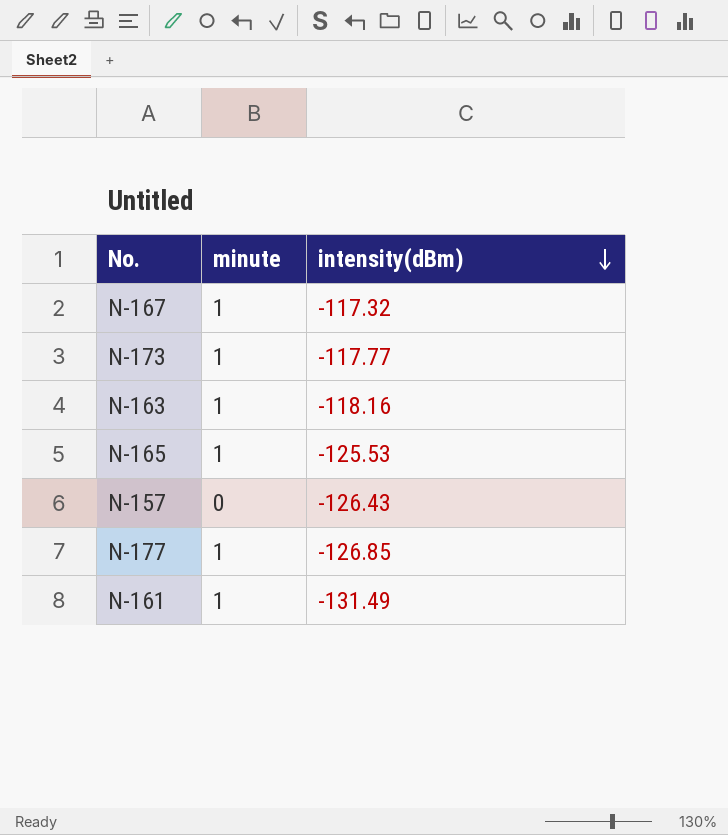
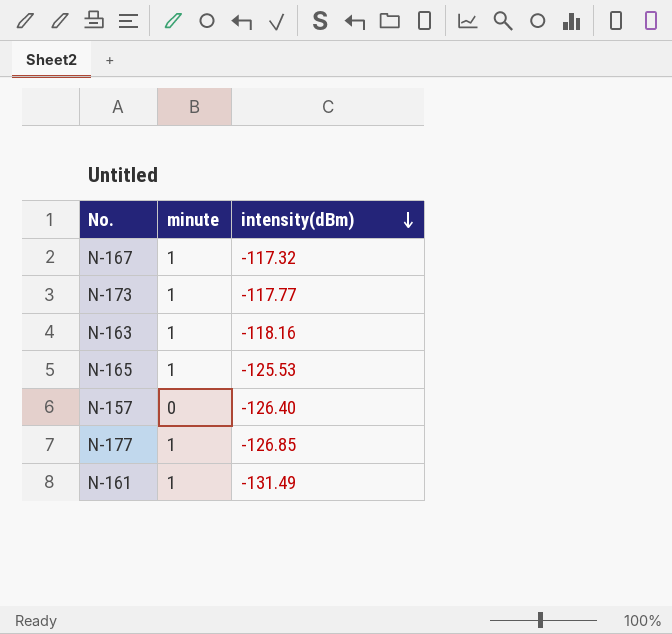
N-157 | intensity(dBm): -126.43 -> -126.40

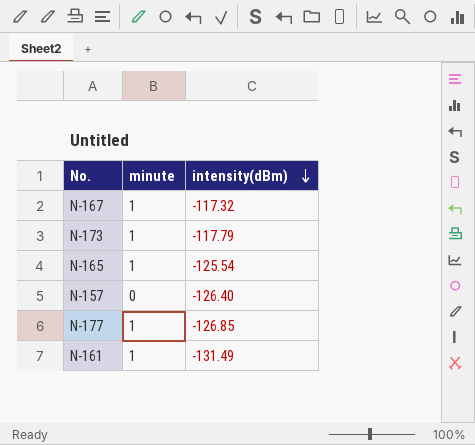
row N-163: 1 | -118.16 -> none
N-173 | intensity(dBm): -117.77 -> -117.79
N-165 | intensity(dBm): -125.53 -> -125.54

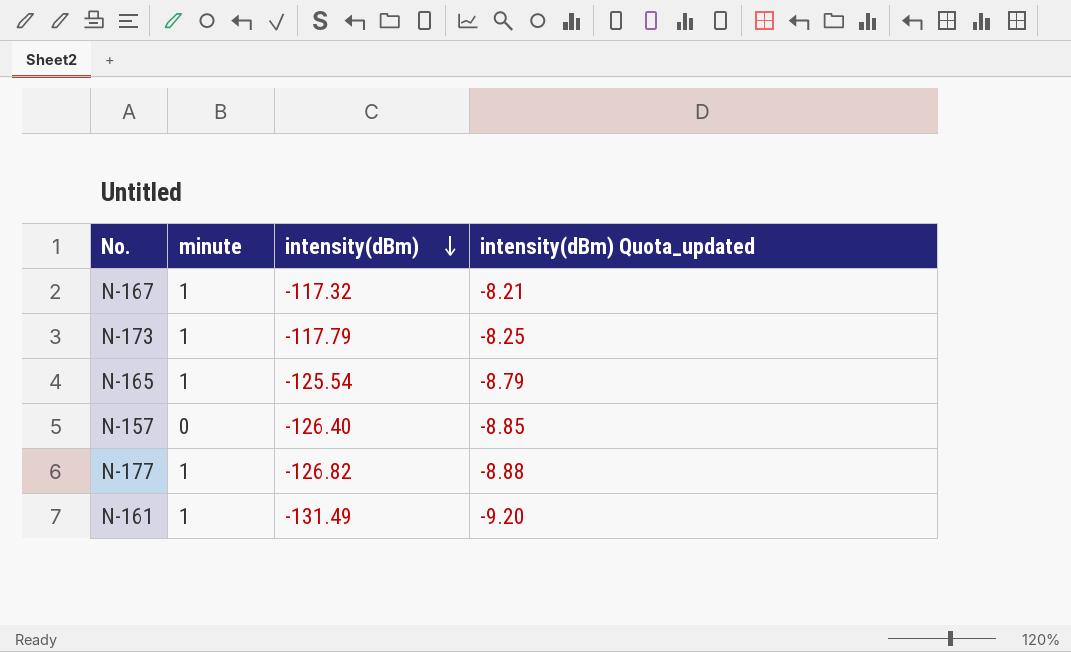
column intensity(dBm) Quota_updated | formula: none -> [intensity(dBm)] * 0.07
N-177 | intensity(dBm): -126.85 -> -126.82

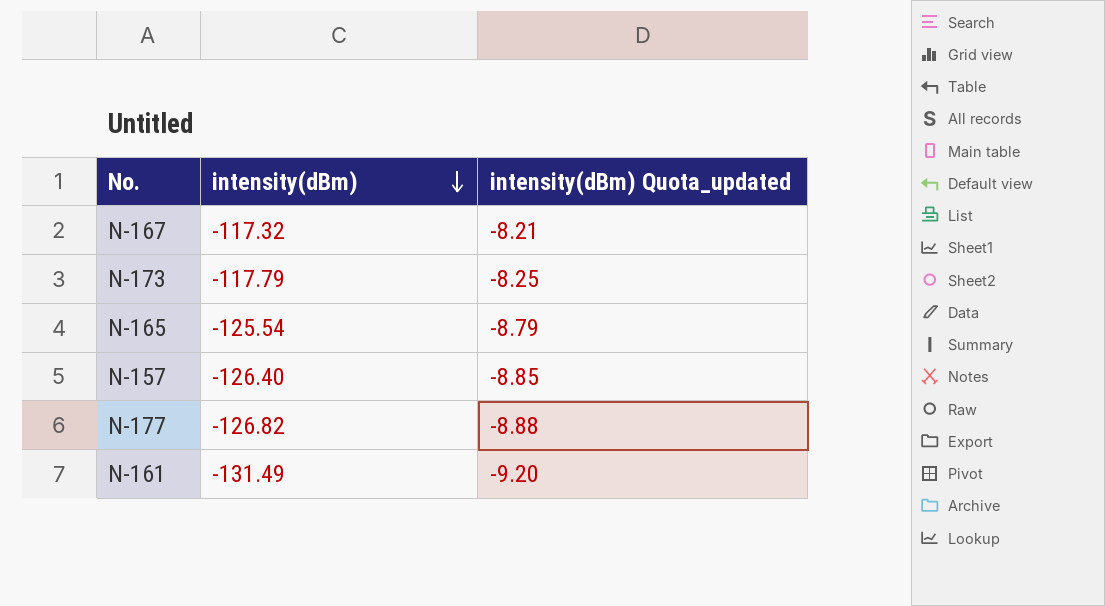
column minute | position: 2 -> none

